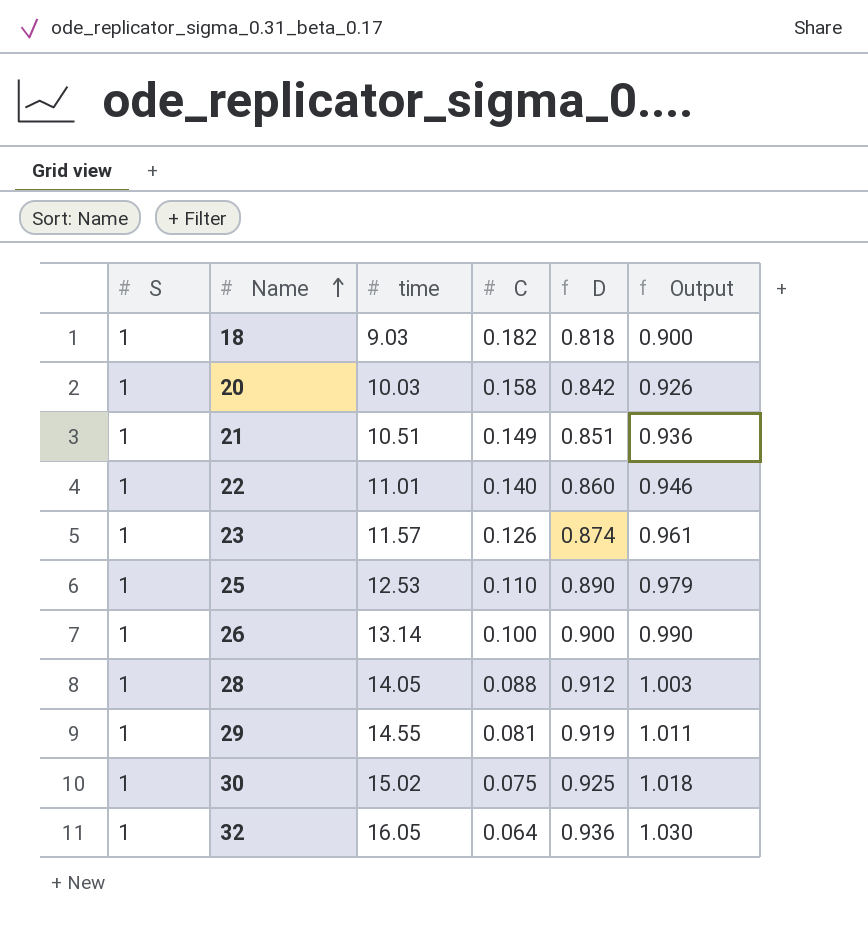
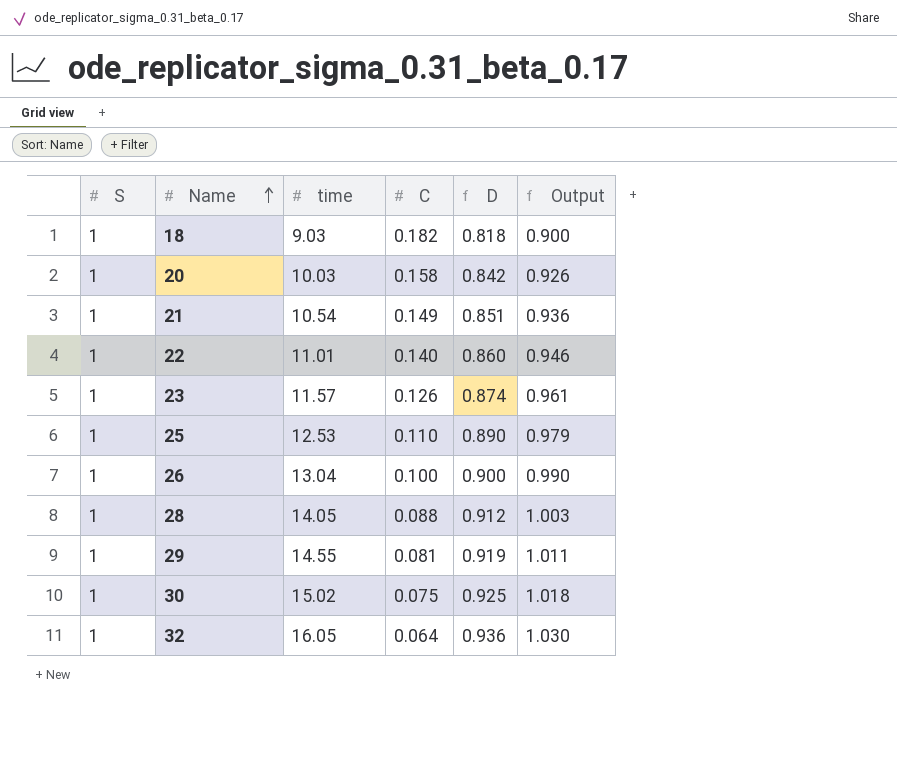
21 | time: 10.51 -> 10.54
26 | time: 13.14 -> 13.04

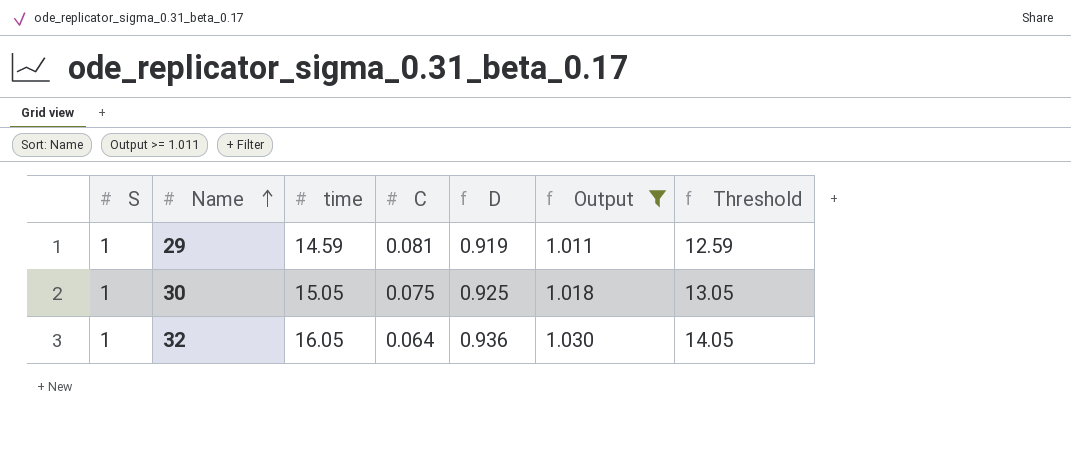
filter: none -> Output >= 1.011
column Threshold | formula: none -> [time] - 2
29 | time: 14.55 -> 14.59
30 | time: 15.02 -> 15.05

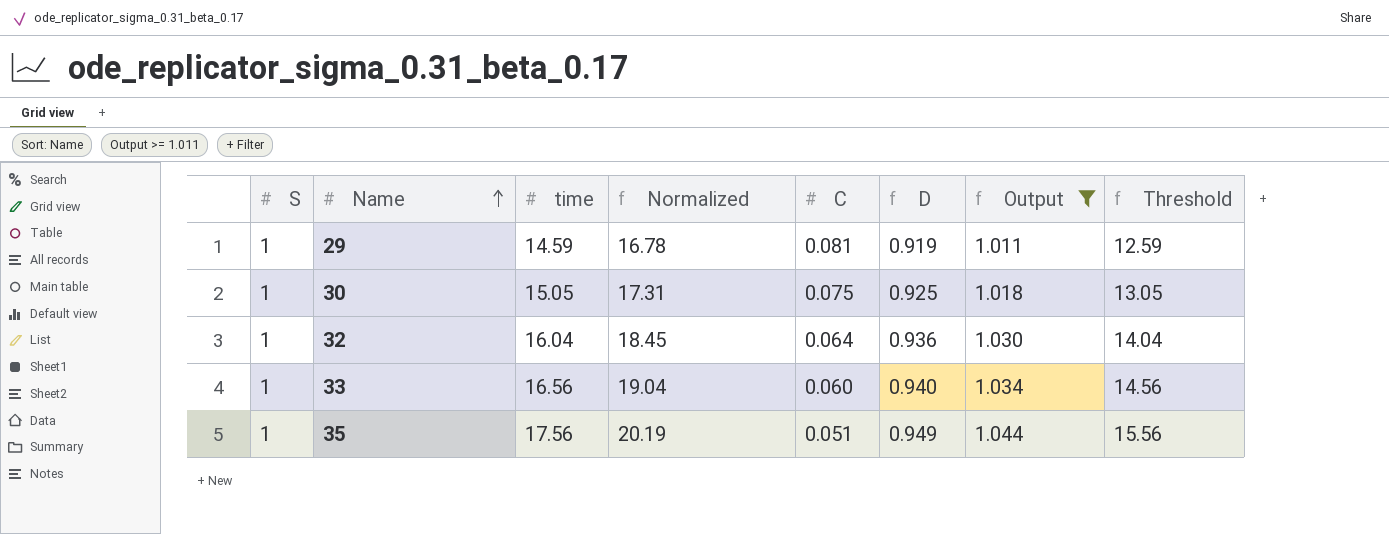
column Normalized | formula: none -> [time] * 1.15
32 | time: 16.05 -> 16.04
32 | Threshold: 14.05 -> 14.04
row 33: none -> 1 | 16.56 | 19.04 | 0.060 | 0.940 | 1.034 | 14.56
row 35: none -> 1 | 17.56 | 20.19 | 0.051 | 0.949 | 1.044 | 15.56

